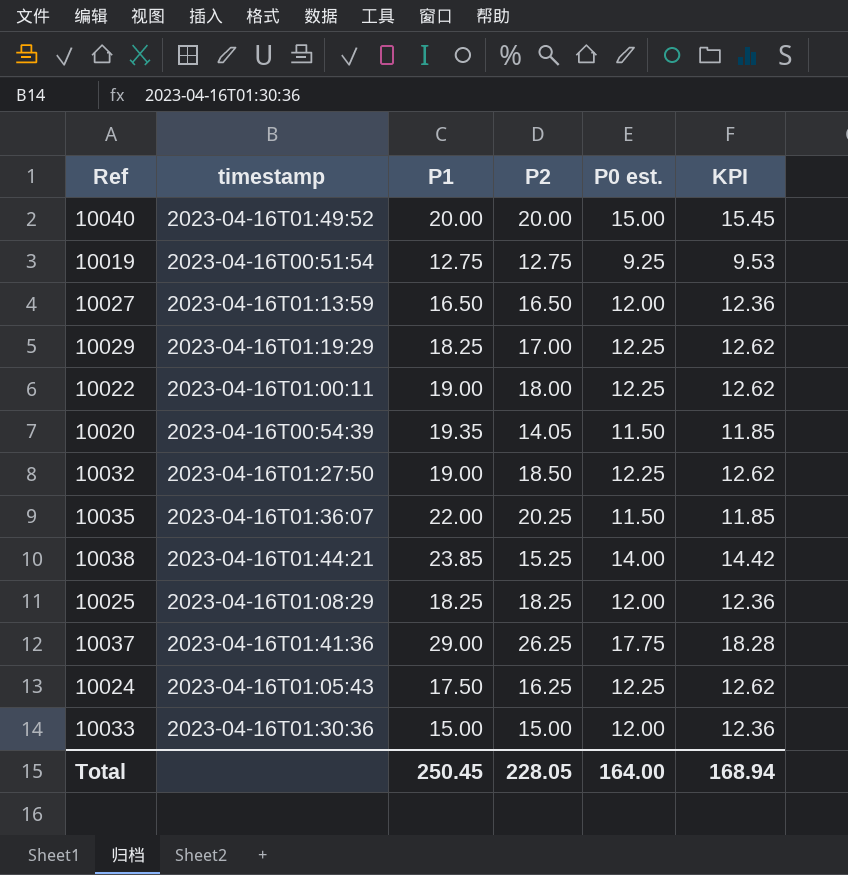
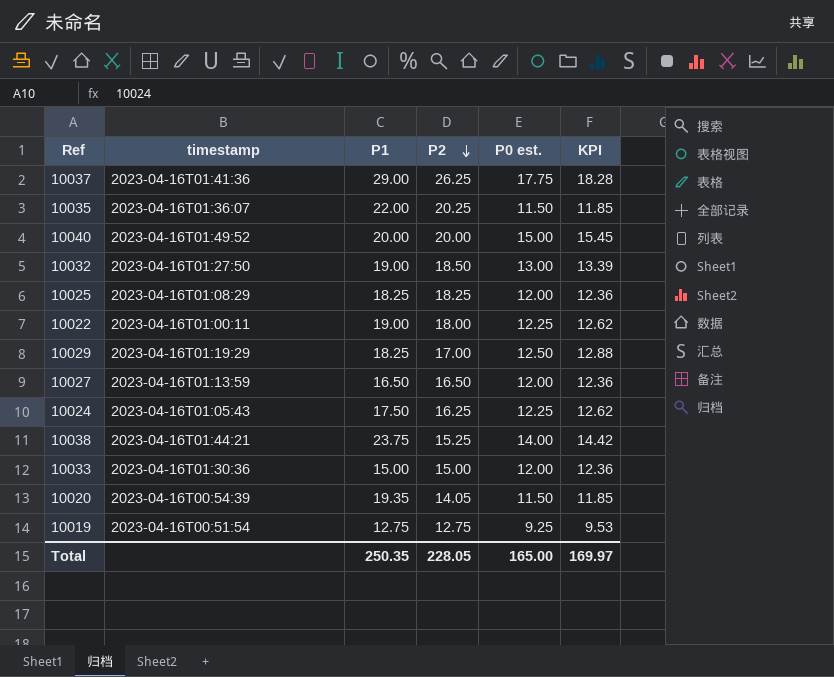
row order: none -> P2 descending
10032 | P0 est.: 12.25 -> 13.00
10032 | KPI: 12.62 -> 13.39
10029 | P0 est.: 12.25 -> 12.50
10029 | KPI: 12.62 -> 12.88
10038 | P1: 23.85 -> 23.75
Total | P1: 250.45 -> 250.35
Total | P0 est.: 164.00 -> 165.00
Total | KPI: 168.94 -> 169.97

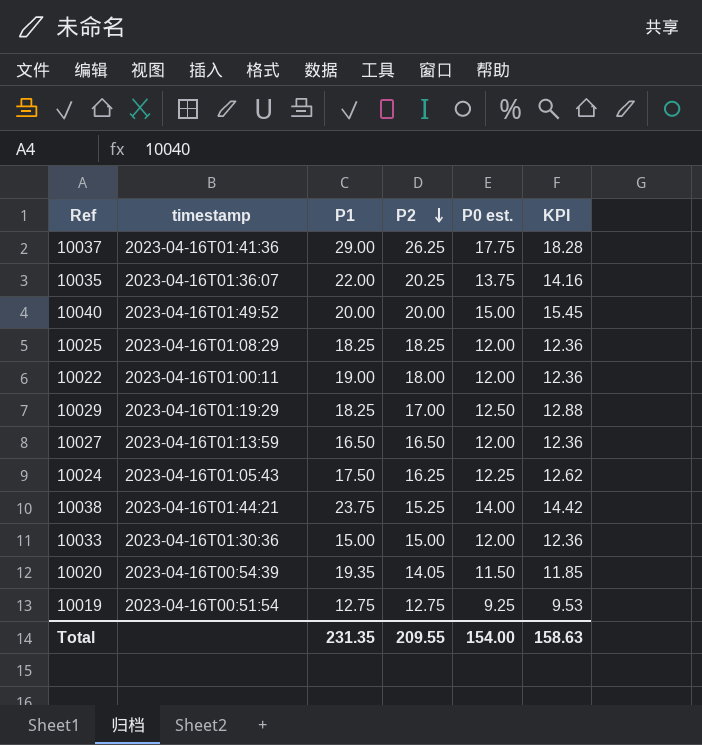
row 10032: 2023-04-16T01:27:50 | 19.00 | 18.50 | 13.00 | 13.39 -> none
10035 | P0 est.: 11.50 -> 13.75
10035 | KPI: 11.85 -> 14.16
10022 | P0 est.: 12.25 -> 12.00
10022 | KPI: 12.62 -> 12.36
Total | P1: 250.35 -> 231.35
Total | P2: 228.05 -> 209.55
Total | P0 est.: 165.00 -> 154.00
Total | KPI: 169.97 -> 158.63

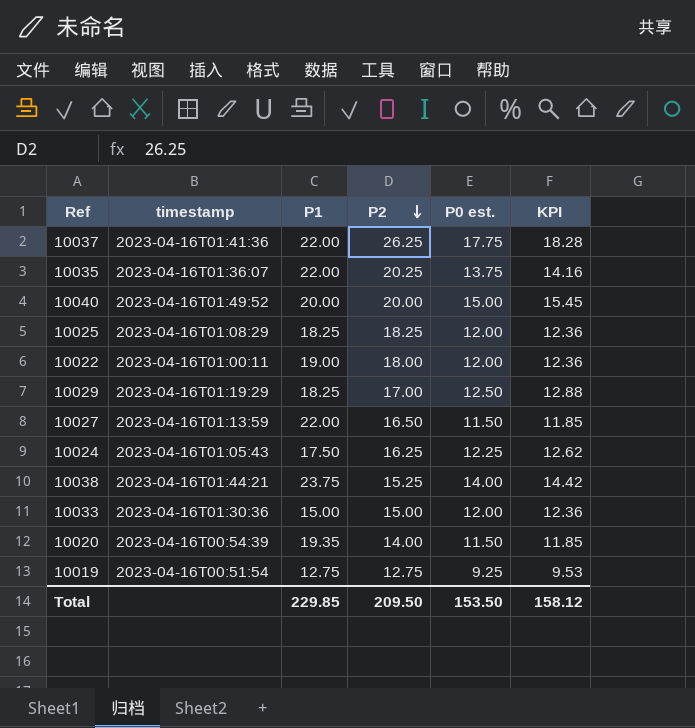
10037 | P1: 29.00 -> 22.00
10027 | P1: 16.50 -> 22.00
10027 | P0 est.: 12.00 -> 11.50
10027 | KPI: 12.36 -> 11.85
10020 | P2: 14.05 -> 14.00
Total | P1: 231.35 -> 229.85
Total | P2: 209.55 -> 209.50
Total | P0 est.: 154.00 -> 153.50
Total | KPI: 158.63 -> 158.12

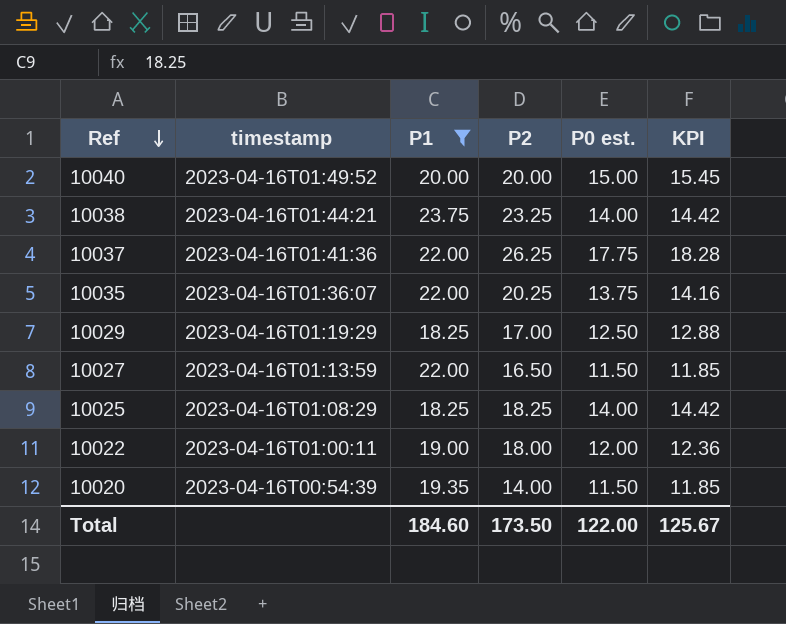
filter: none -> P1 >= 18.25
row order: P2 descending -> Ref descending
10038 | P2: 15.25 -> 23.25
10025 | P0 est.: 12.00 -> 14.00
10025 | KPI: 12.36 -> 14.42
Total | P1: 229.85 -> 184.60
Total | P2: 209.50 -> 173.50
Total | P0 est.: 153.50 -> 122.00
Total | KPI: 158.12 -> 125.67

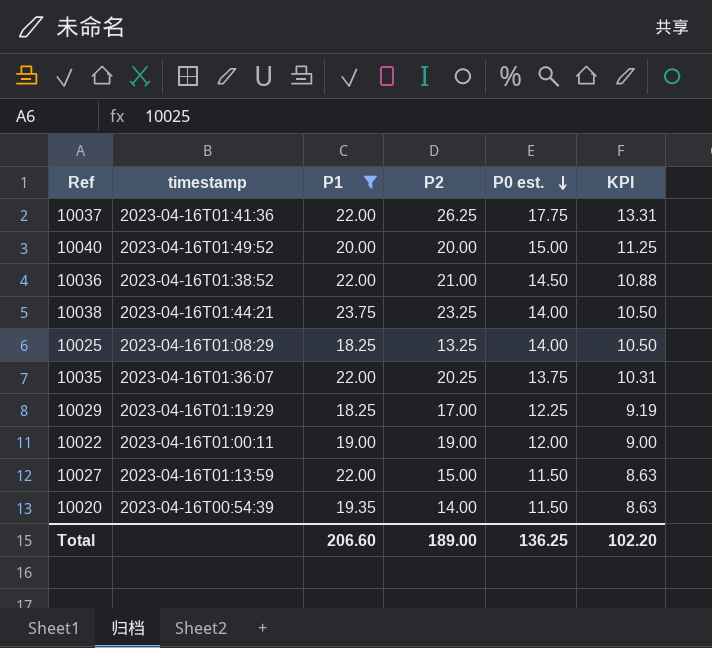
row order: Ref descending -> P0 est. descending
column KPI | formula: [P0 est.] * 1.03 -> [P0 est.] * 0.75
row 10036: none -> 2023-04-16T01:38:52 | 22.00 | 21.00 | 14.50 | 10.88
10025 | P2: 18.25 -> 13.25
10029 | P0 est.: 12.50 -> 12.25
10022 | P2: 18.00 -> 19.00
10027 | P2: 16.50 -> 15.00
Total | P1: 184.60 -> 206.60
Total | P2: 173.50 -> 189.00
Total | P0 est.: 122.00 -> 136.25
Total | KPI: 125.67 -> 102.20

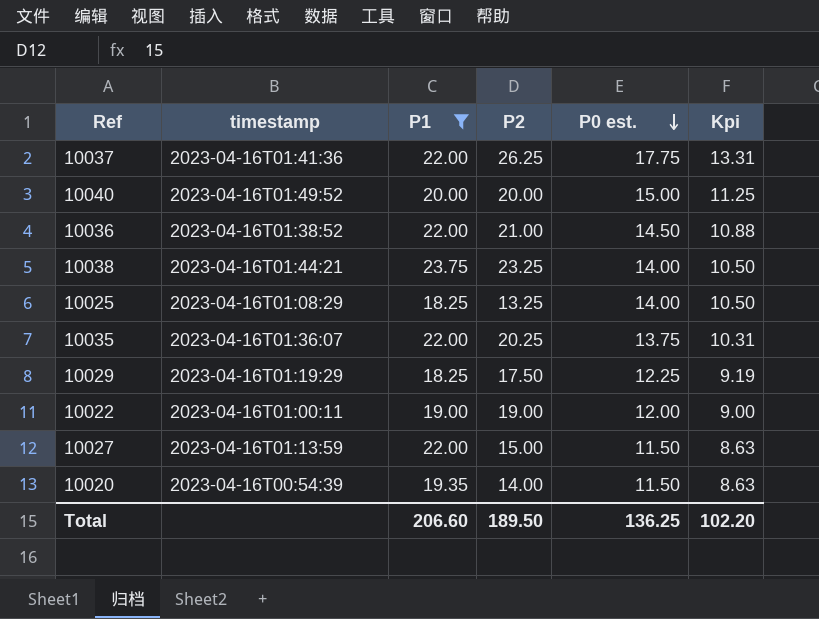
column name: KPI -> Kpi
10029 | P2: 17.00 -> 17.50
Total | P2: 189.00 -> 189.50

